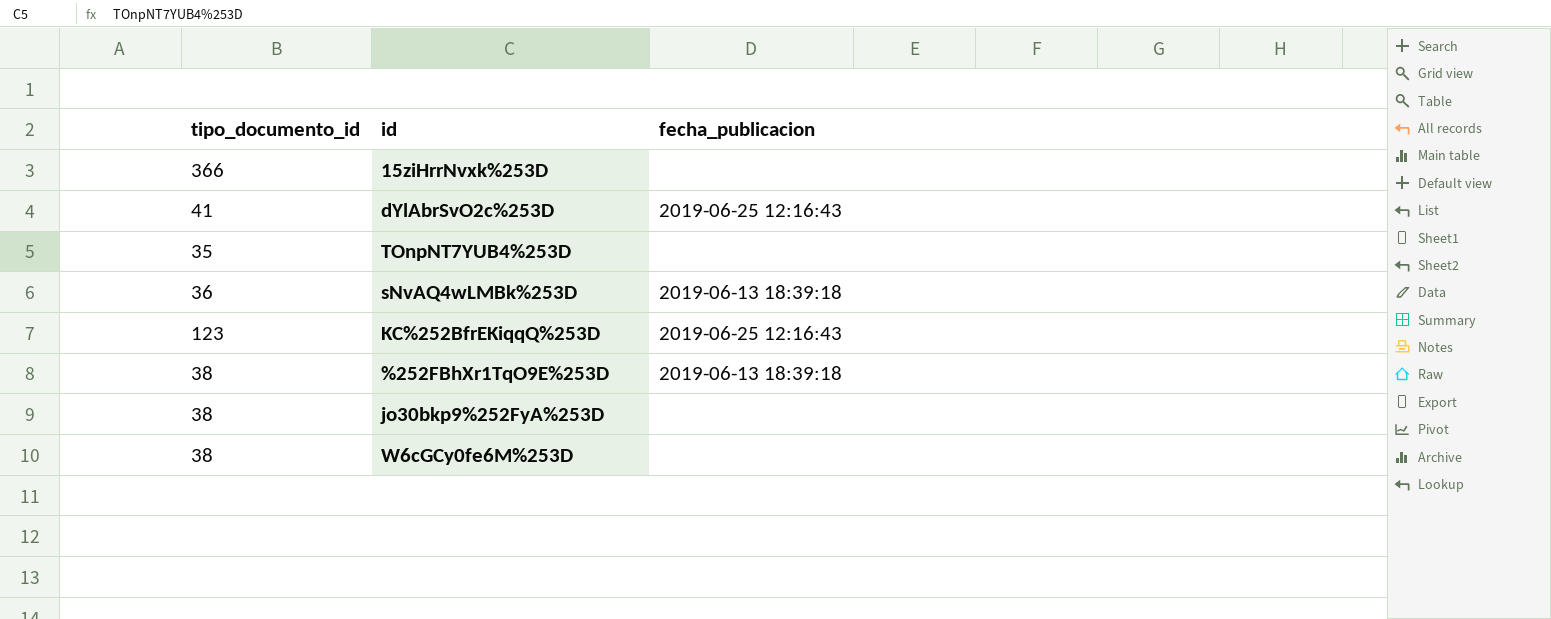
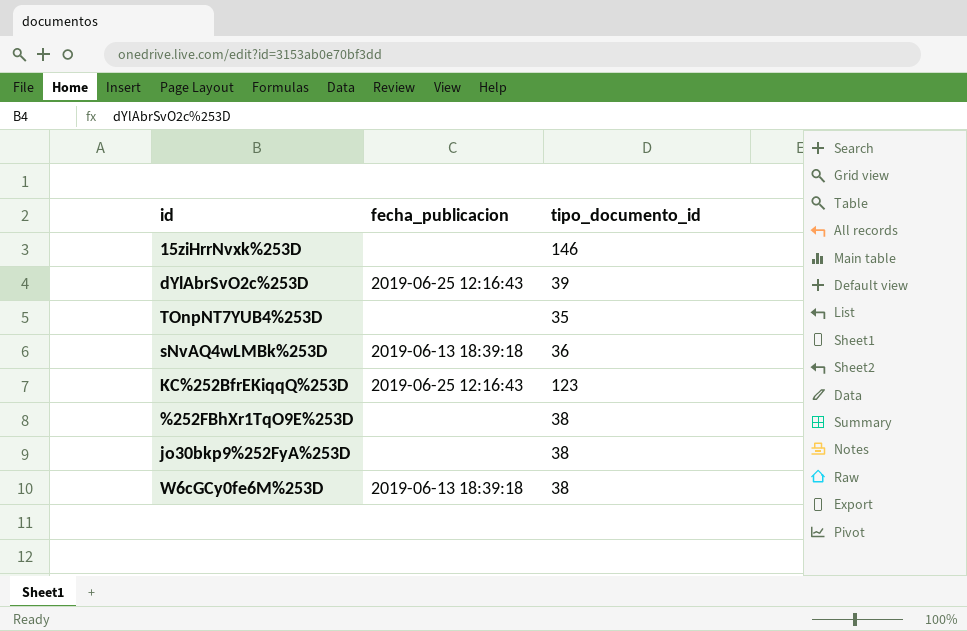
column tipo_documento_id | position: 1 -> 3
15ziHrrNvxk%253D | tipo_documento_id: 366 -> 146
dYlAbrSvO2c%253D | tipo_documento_id: 41 -> 39
%252FBhXr1TqO9E%253D | fecha_publicacion: 2019-06-13 18:39:18 -> none
W6cGCy0fe6M%253D | fecha_publicacion: none -> 2019-06-13 18:39:18

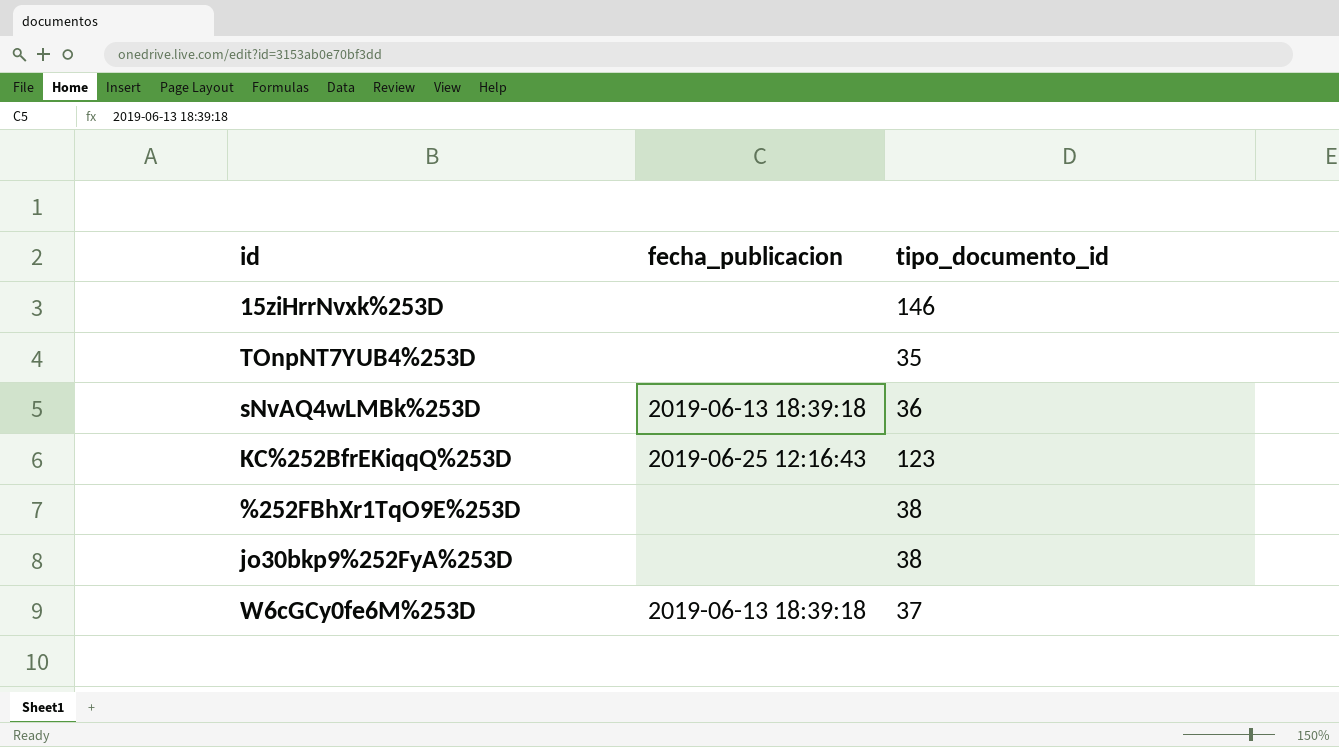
row dYlAbrSvO2c%253D: 2019-06-25 12:16:43 | 39 -> none
W6cGCy0fe6M%253D | tipo_documento_id: 38 -> 37

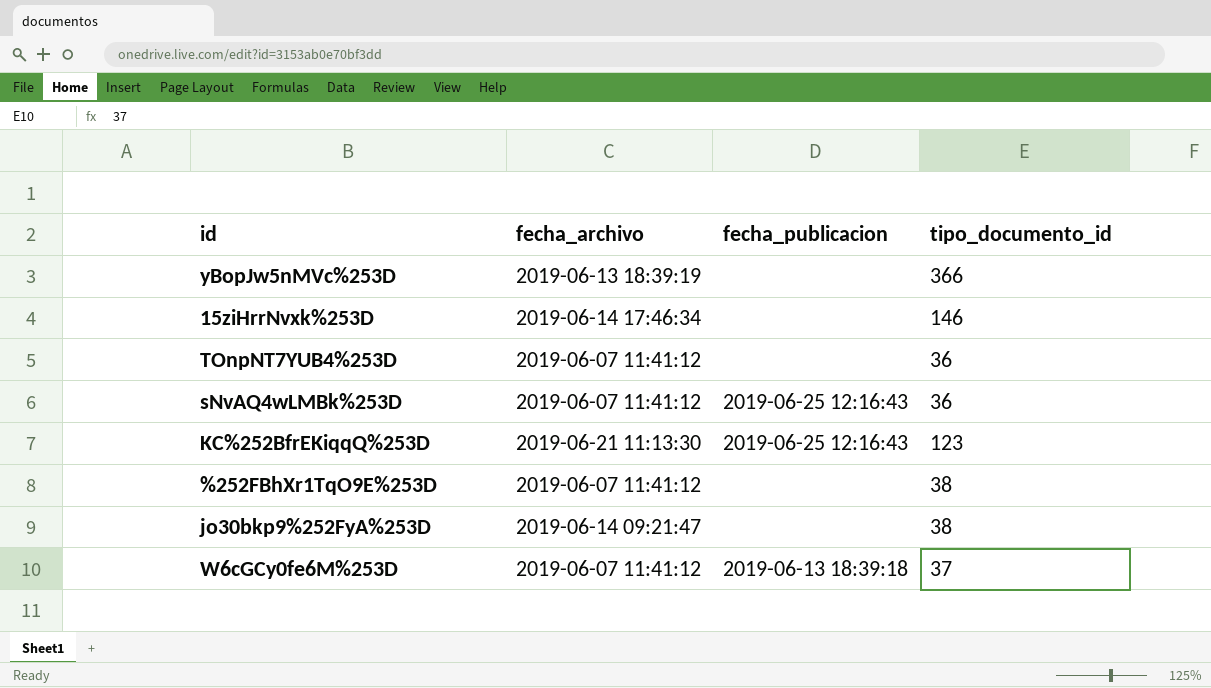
column fecha_archivo | position: none -> 2
row yBopJw5nMVc%253D: none -> 2019-06-13 18:39:19 | none | 366
TOnpNT7YUB4%253D | tipo_documento_id: 35 -> 36
sNvAQ4wLMBk%253D | fecha_publicacion: 2019-06-13 18:39:18 -> 2019-06-25 12:16:43

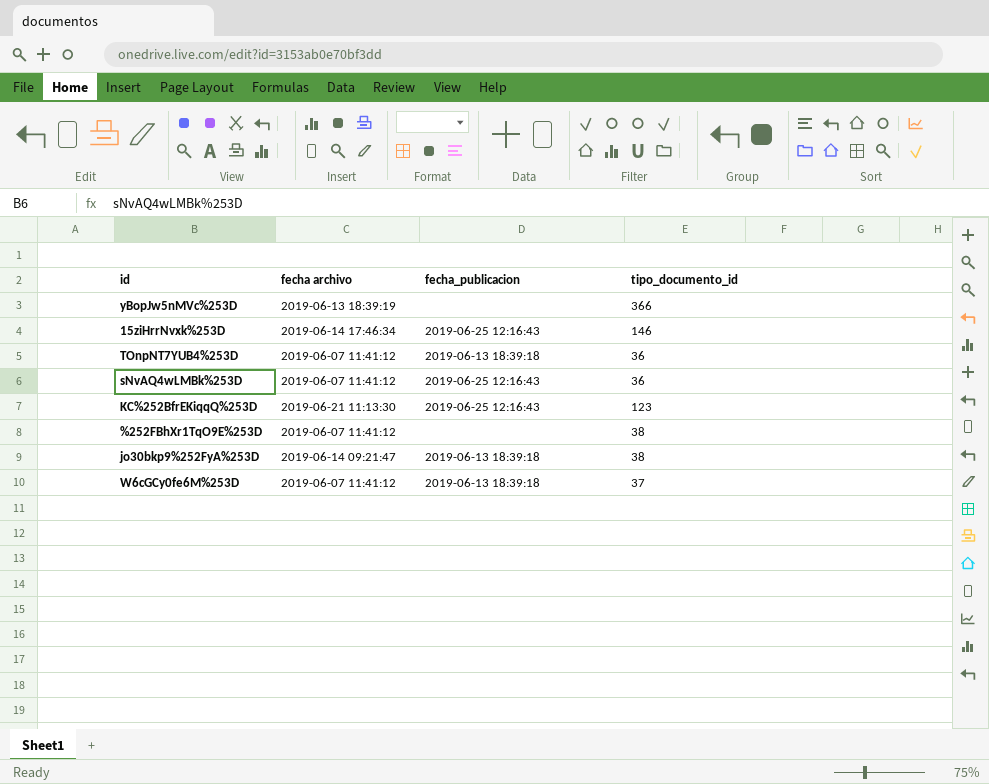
column name: fecha_archivo -> fecha archivo
15ziHrrNvxk%253D | fecha_publicacion: none -> 2019-06-25 12:16:43
TOnpNT7YUB4%253D | fecha_publicacion: none -> 2019-06-13 18:39:18
jo30bkp9%252FyA%253D | fecha_publicacion: none -> 2019-06-13 18:39:18

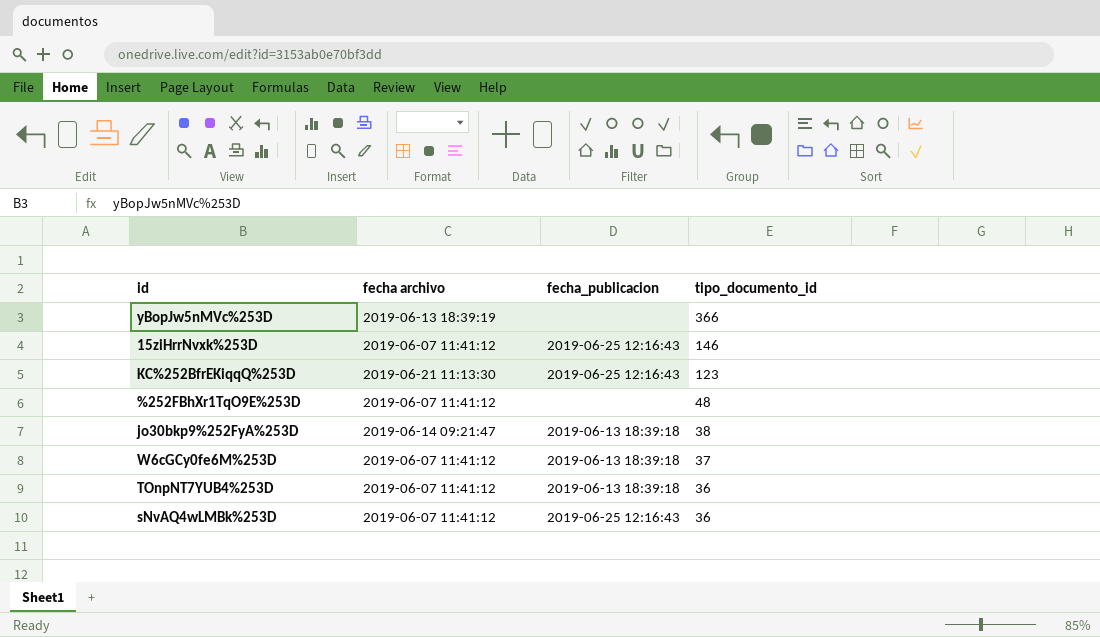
row order: none -> tipo_documento_id descending
15ziHrrNvxk%253D | fecha archivo: 2019-06-14 17:46:34 -> 2019-06-07 11:41:12
%252FBhXr1TqO9E%253D | tipo_documento_id: 38 -> 48

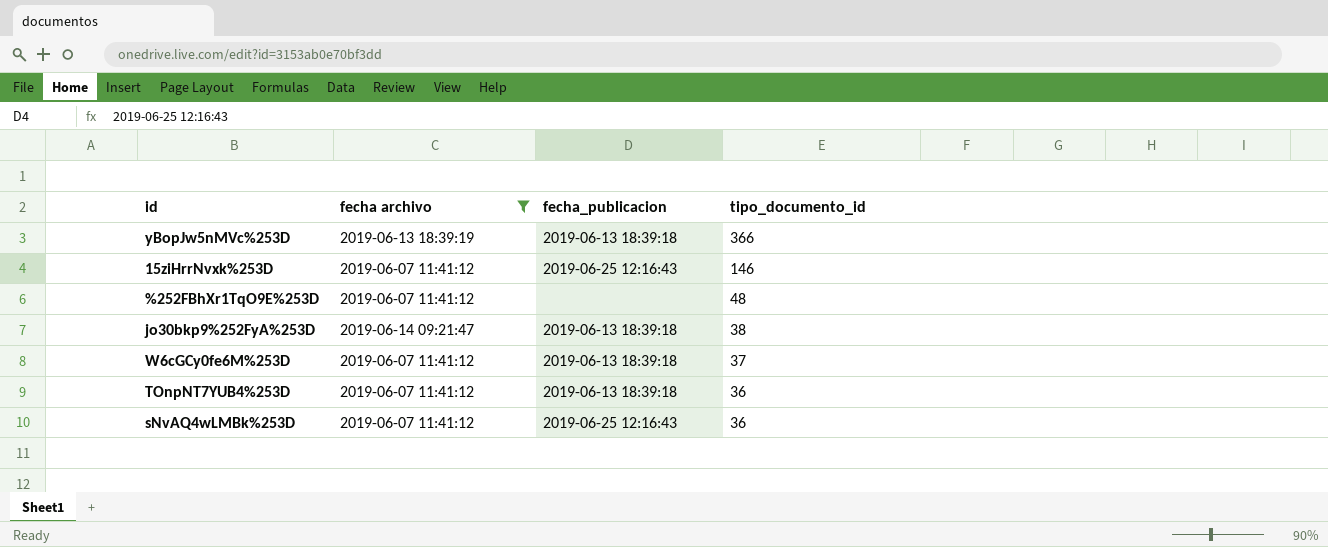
filter: none -> fecha archivo != 2019-06-21 11:13:30
yBopJw5nMVc%253D | fecha_publicacion: none -> 2019-06-13 18:39:18

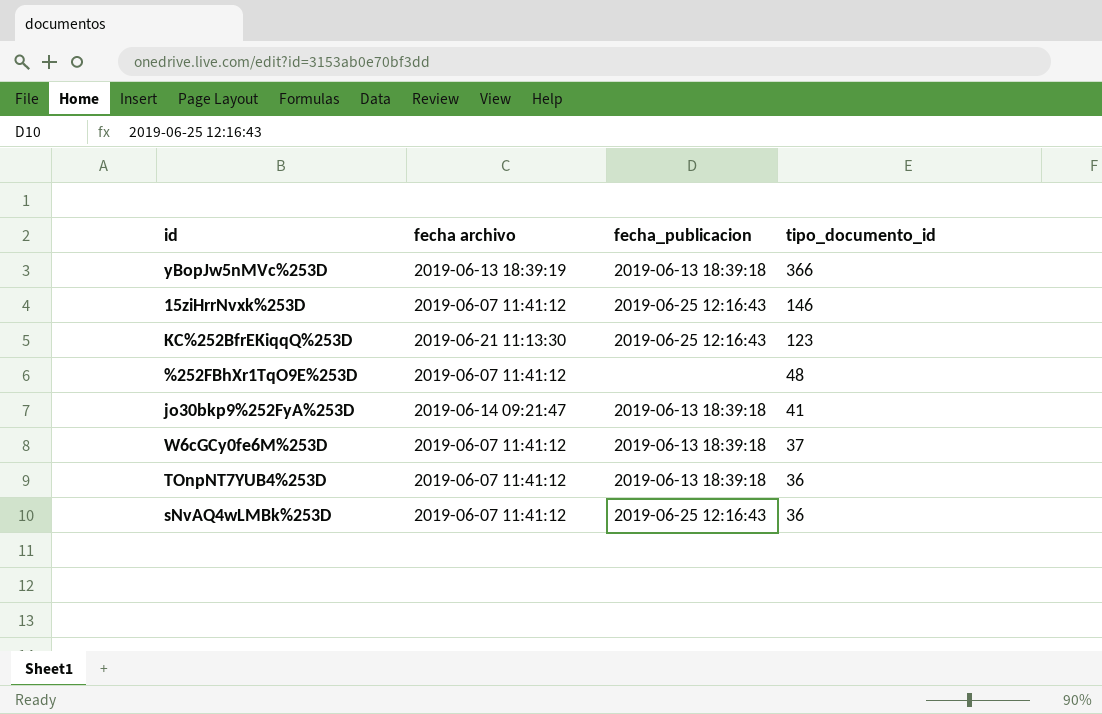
filter: fecha archivo != 2019-06-21 11:13:30 -> none
jo30bkp9%252FyA%253D | tipo_documento_id: 38 -> 41

